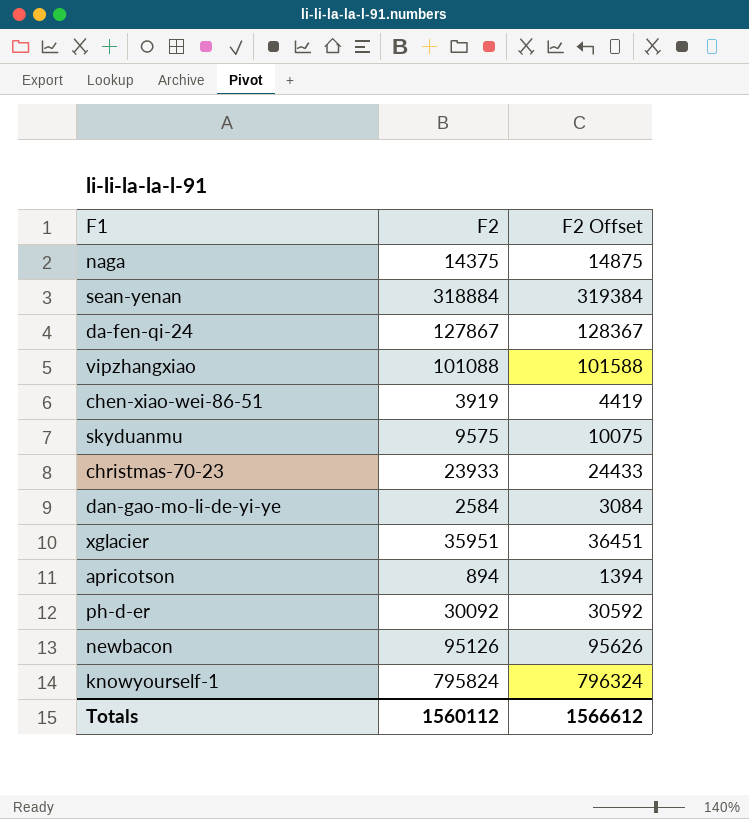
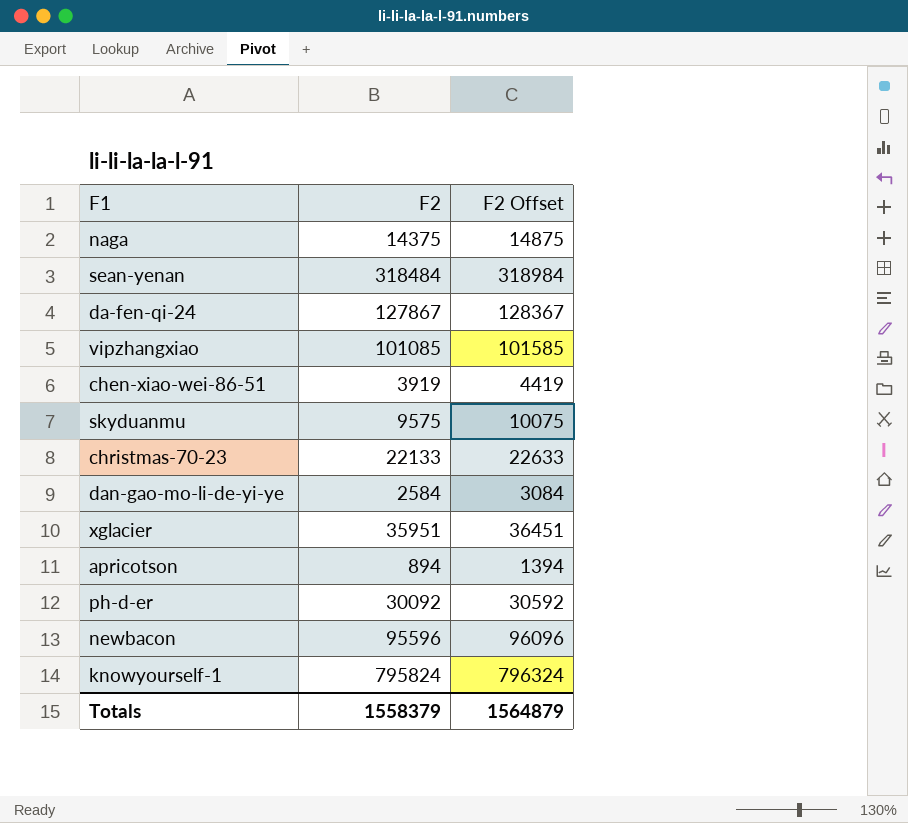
sean-yenan | F2: 318884 -> 318484
sean-yenan | F2 Offset: 319384 -> 318984
vipzhangxiao | F2: 101088 -> 101085
vipzhangxiao | F2 Offset: 101588 -> 101585
christmas-70-23 | F2: 23933 -> 22133
christmas-70-23 | F2 Offset: 24433 -> 22633
newbacon | F2: 95126 -> 95596
newbacon | F2 Offset: 95626 -> 96096
Totals | F2: 1560112 -> 1558379
Totals | F2 Offset: 1566612 -> 1564879

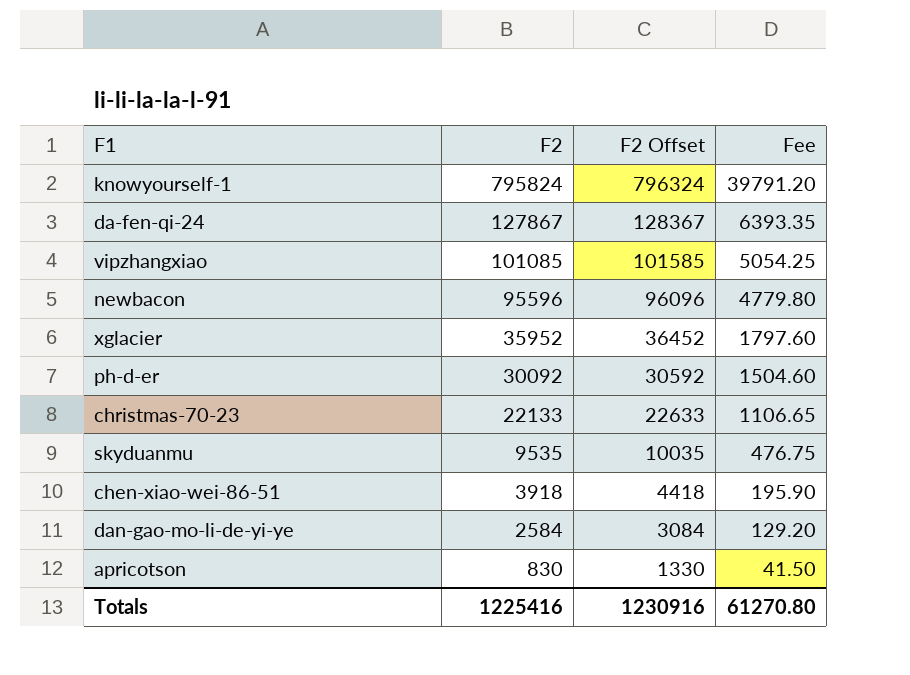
row order: none -> F2 descending
column Fee | formula: none -> [F2] * 0.05
row naga: 14375 | 14875 -> none
row sean-yenan: 318484 | 318984 -> none
xglacier | F2: 35951 -> 35952
xglacier | F2 Offset: 36451 -> 36452
skyduanmu | F2: 9575 -> 9535
skyduanmu | F2 Offset: 10075 -> 10035
chen-xiao-wei-86-51 | F2: 3919 -> 3918
chen-xiao-wei-86-51 | F2 Offset: 4419 -> 4418
apricotson | F2: 894 -> 830
apricotson | F2 Offset: 1394 -> 1330
Totals | F2: 1558379 -> 1225416
Totals | F2 Offset: 1564879 -> 1230916

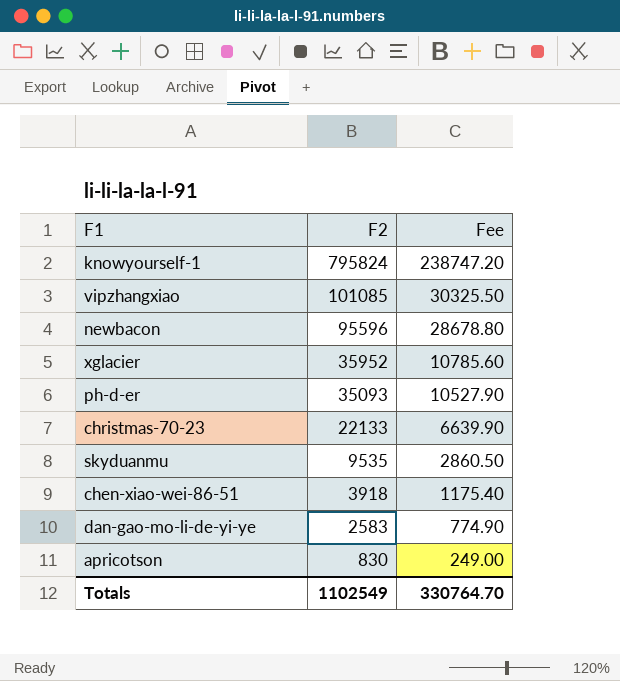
column F2 Offset | formula: [F2] + 500 -> none
column Fee | formula: [F2] * 0.05 -> [F2] * 0.3
row da-fen-qi-24: 127867 | 128367 | 6393.35 -> none
ph-d-er | F2: 30092 -> 35093
dan-gao-mo-li-de-yi-ye | F2: 2584 -> 2583
Totals | F2: 1225416 -> 1102549
Totals | Fee: 61270.80 -> 330764.70

